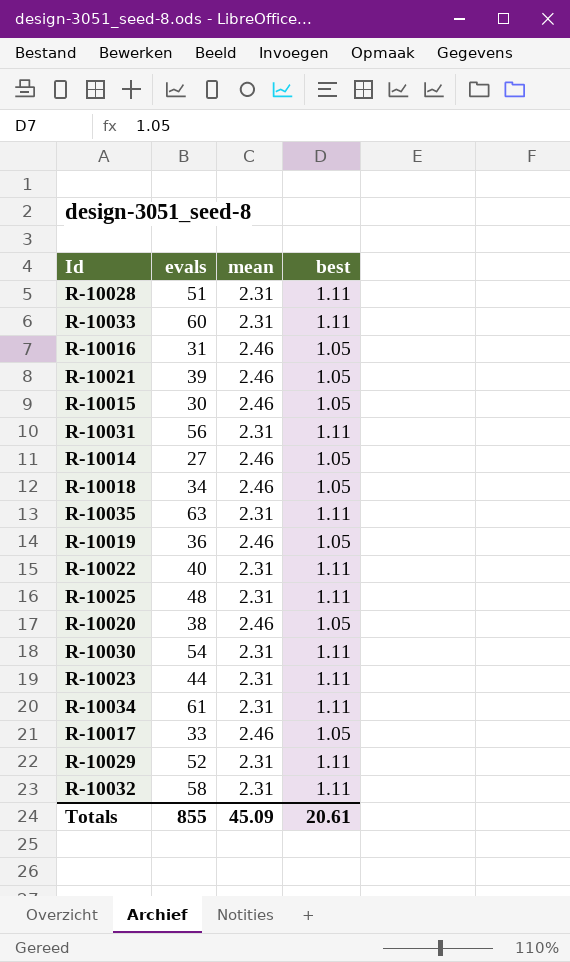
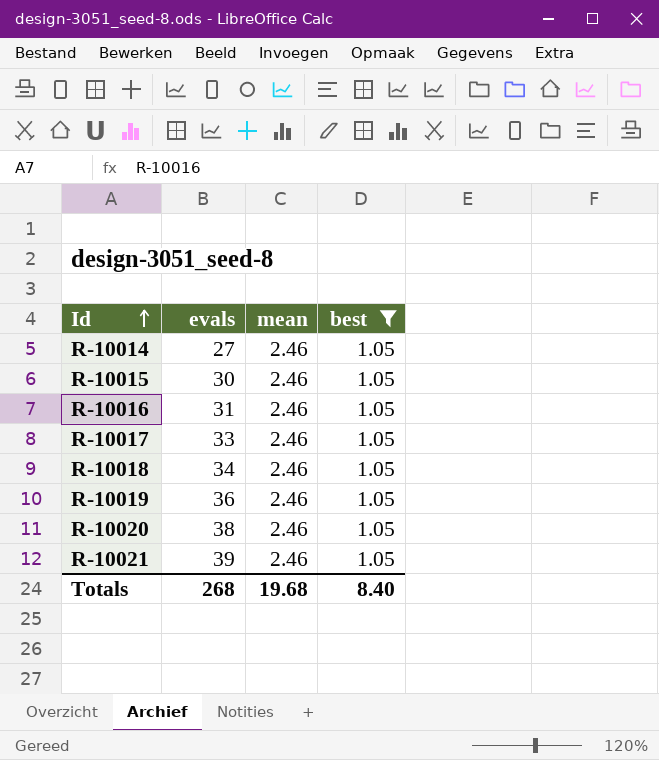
filter: none -> best = 1.05
row order: none -> Id ascending
Totals | evals: 855 -> 268
Totals | mean: 45.09 -> 19.68
Totals | best: 20.61 -> 8.40

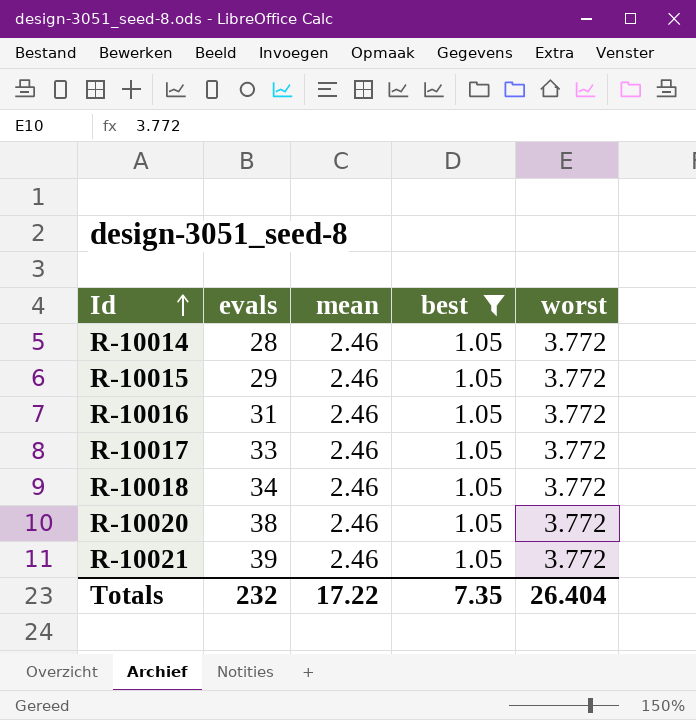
column worst | position: none -> 5
row R-10019: 36 | 2.46 | 1.05 -> none
R-10014 | evals: 27 -> 28
R-10015 | evals: 30 -> 29
Totals | evals: 268 -> 232
Totals | mean: 19.68 -> 17.22
Totals | best: 8.40 -> 7.35

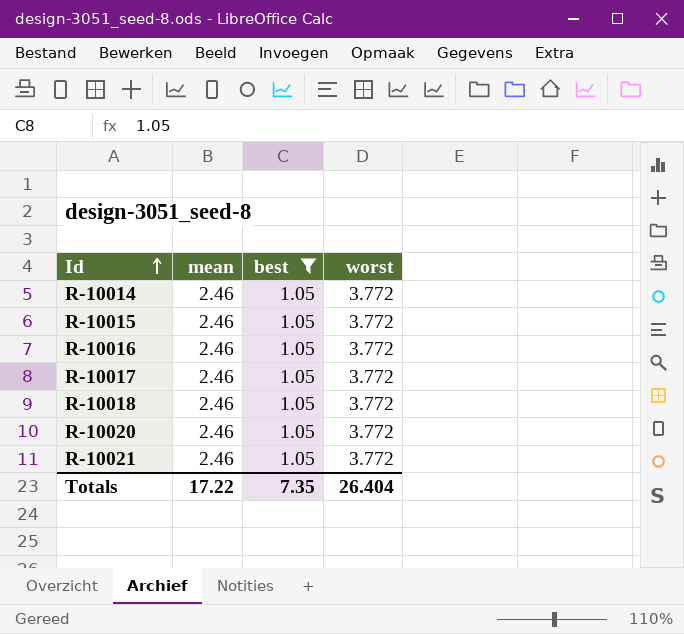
column evals | position: 2 -> none

